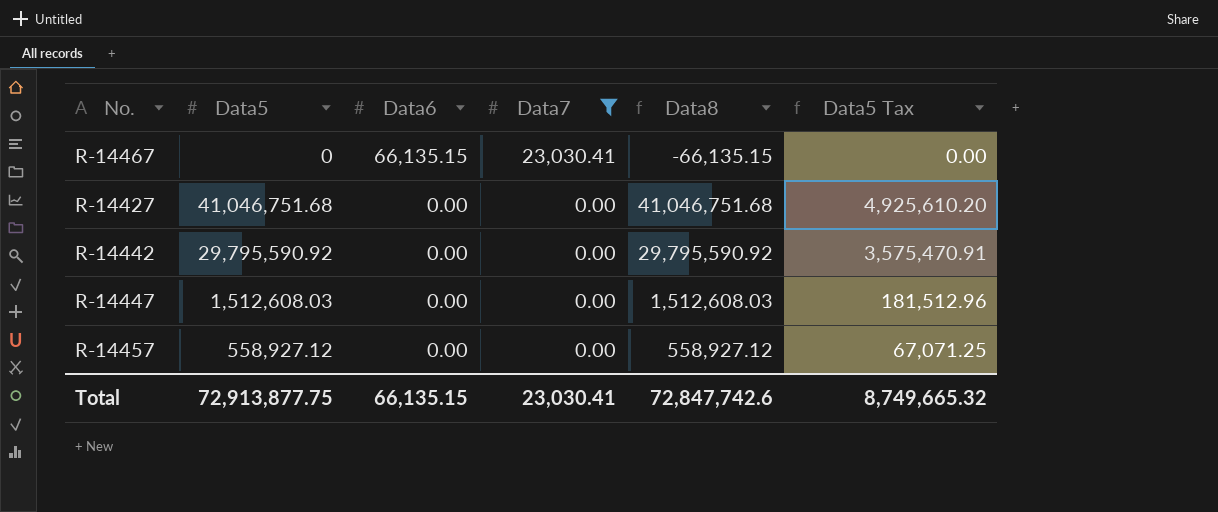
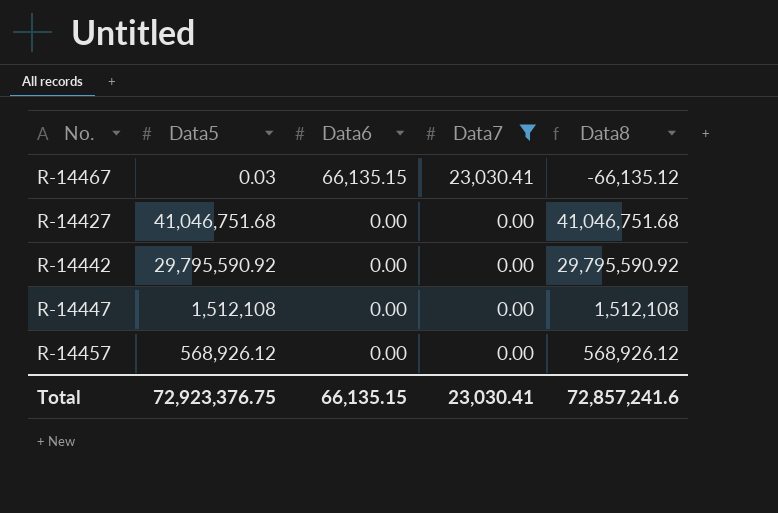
column Data5 Tax | formula: [Data5] * 0.12 -> none
R-14467 | Data5: 0 -> 0.03
R-14467 | Data8: -66,135.15 -> -66,135.12
R-14447 | Data5: 1,512,608.03 -> 1,512,108
R-14447 | Data8: 1,512,608.03 -> 1,512,108
R-14457 | Data5: 558,927.12 -> 568,926.12
R-14457 | Data8: 558,927.12 -> 568,926.12
Total | Data5: 72,913,877.75 -> 72,923,376.75
Total | Data8: 72,847,742.6 -> 72,857,241.6

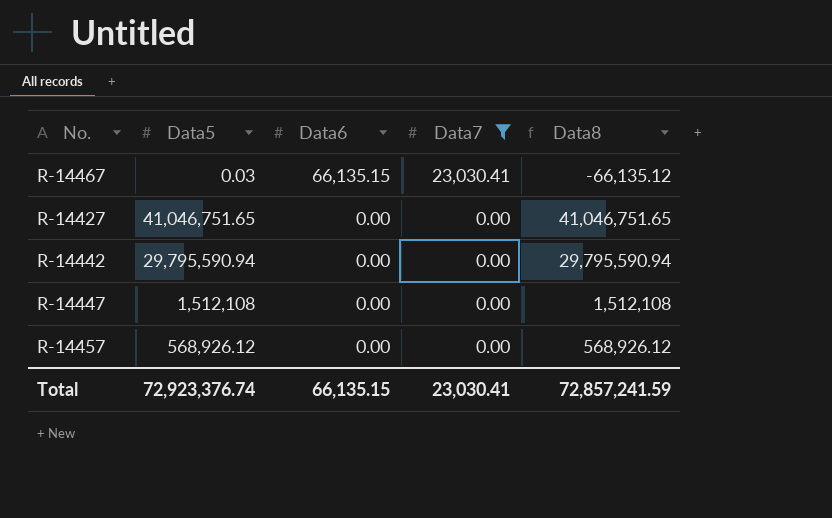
R-14427 | Data5: 41,046,751.68 -> 41,046,751.65
R-14427 | Data8: 41,046,751.68 -> 41,046,751.65
R-14442 | Data5: 29,795,590.92 -> 29,795,590.94
R-14442 | Data8: 29,795,590.92 -> 29,795,590.94
Total | Data5: 72,923,376.75 -> 72,923,376.74
Total | Data8: 72,857,241.6 -> 72,857,241.59

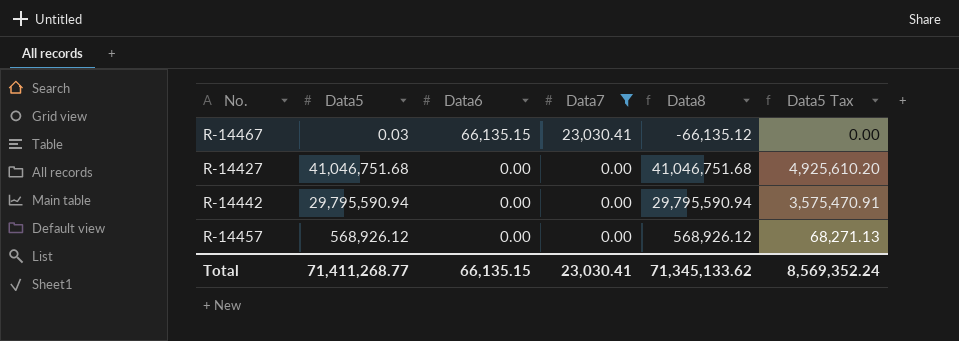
column Data5 Tax | formula: none -> [Data5] * 0.12
row R-14447: 1,512,108 | 0.00 | 0.00 | 1,512,108 -> none
R-14427 | Data5: 41,046,751.65 -> 41,046,751.68
R-14427 | Data8: 41,046,751.65 -> 41,046,751.68
Total | Data5: 72,923,376.74 -> 71,411,268.77
Total | Data8: 72,857,241.59 -> 71,345,133.62

